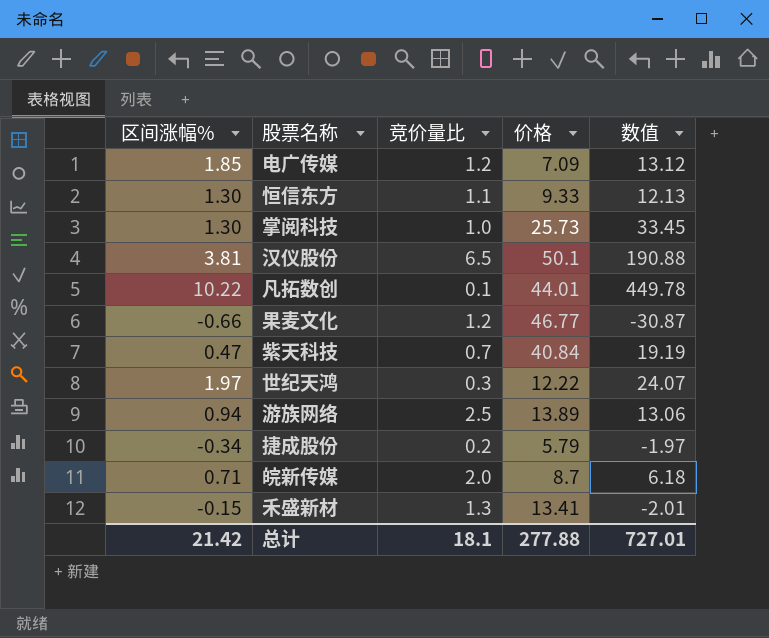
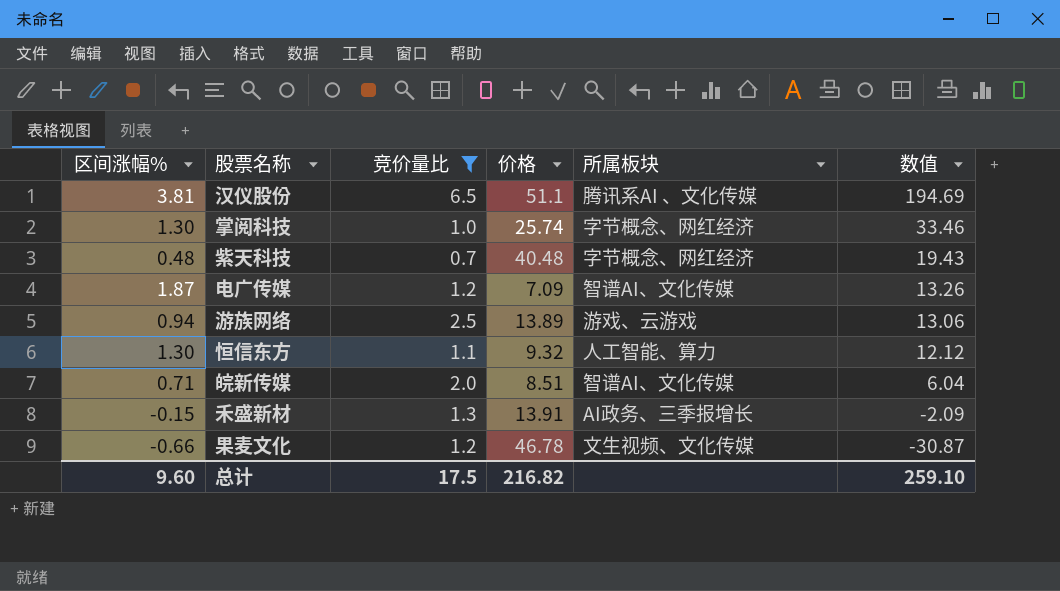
filter: none -> 竞价量比 >= 0.7
row order: none -> 数值 descending
column 所属板块 | position: none -> 5
汉仪股份 | 价格: 50.1 -> 51.1
汉仪股份 | 数值: 190.88 -> 194.69
掌阅科技 | 价格: 25.73 -> 25.74
掌阅科技 | 数值: 33.45 -> 33.46
紫天科技 | 区间涨幅%: 0.47 -> 0.48
紫天科技 | 价格: 40.84 -> 40.48
紫天科技 | 数值: 19.19 -> 19.43
电广传媒 | 区间涨幅%: 1.85 -> 1.87
电广传媒 | 数值: 13.12 -> 13.26
恒信东方 | 价格: 9.33 -> 9.32
恒信东方 | 数值: 12.13 -> 12.12
皖新传媒 | 价格: 8.7 -> 8.51
皖新传媒 | 数值: 6.18 -> 6.04
禾盛新材 | 价格: 13.41 -> 13.91
禾盛新材 | 数值: -2.01 -> -2.09
果麦文化 | 价格: 46.77 -> 46.78
总计 | 区间涨幅%: 21.42 -> 9.60
总计 | 竞价量比: 18.1 -> 17.5
总计 | 价格: 277.88 -> 216.82
总计 | 数值: 727.01 -> 259.10

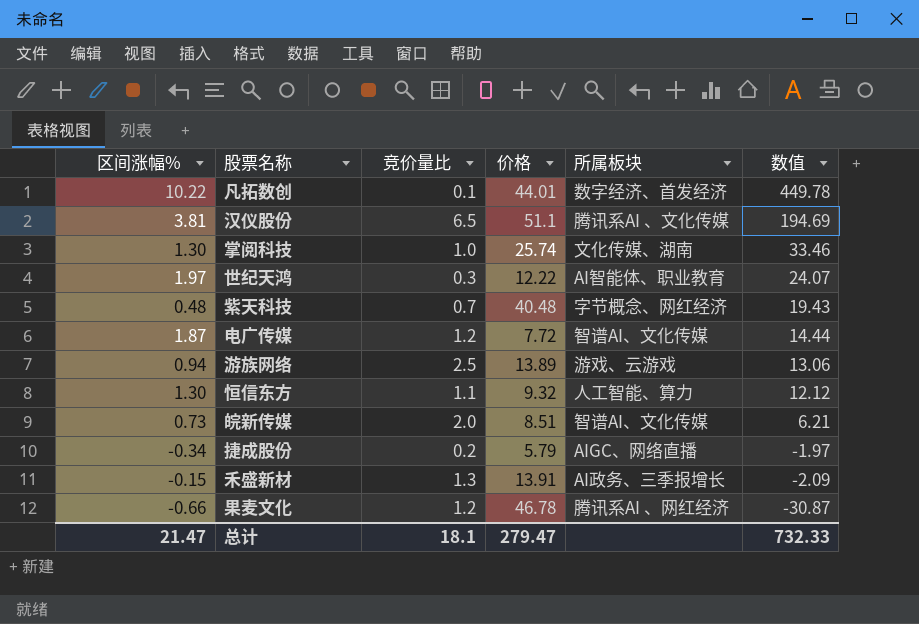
filter: 竞价量比 >= 0.7 -> none
掌阅科技 | 所属板块: 字节概念、网红经济 -> 文化传媒、湖南
电广传媒 | 价格: 7.09 -> 7.72
电广传媒 | 数值: 13.26 -> 14.44
皖新传媒 | 区间涨幅%: 0.71 -> 0.73
皖新传媒 | 数值: 6.04 -> 6.21
果麦文化 | 所属板块: 文生视频、文化传媒 -> 腾讯系AI 、网红经济
总计 | 区间涨幅%: 9.60 -> 21.47
总计 | 竞价量比: 17.5 -> 18.1
总计 | 价格: 216.82 -> 279.47
总计 | 数值: 259.10 -> 732.33

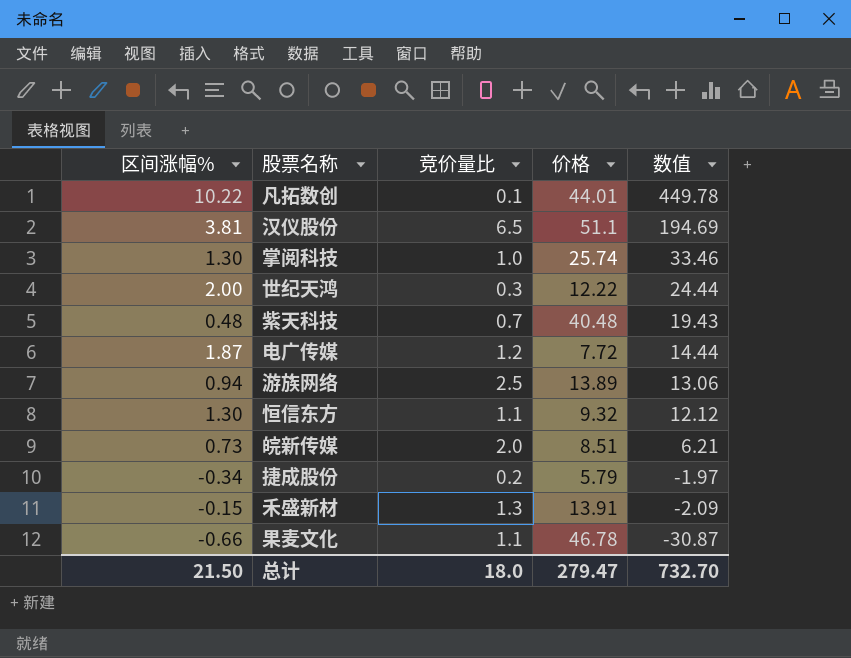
column 所属板块 | position: 5 -> none
世纪天鸿 | 区间涨幅%: 1.97 -> 2.00
世纪天鸿 | 数值: 24.07 -> 24.44
果麦文化 | 竞价量比: 1.2 -> 1.1
总计 | 区间涨幅%: 21.47 -> 21.50
总计 | 竞价量比: 18.1 -> 18.0
总计 | 数值: 732.33 -> 732.70

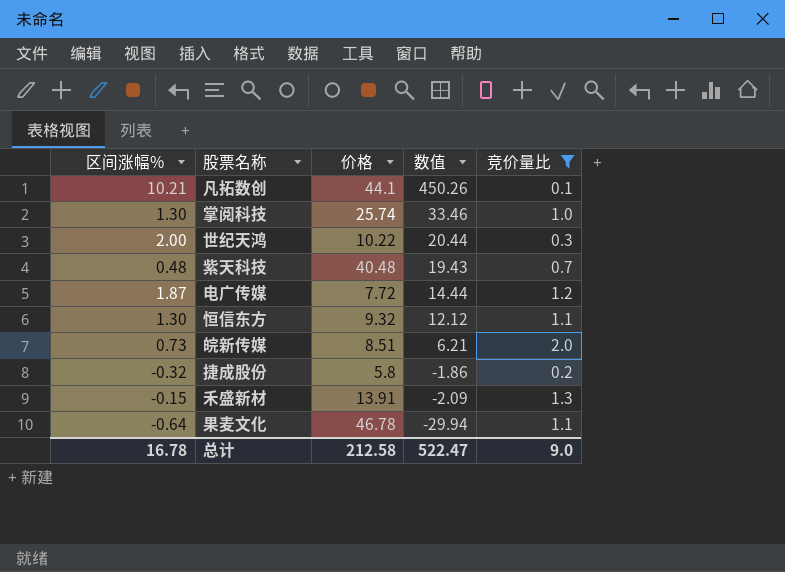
filter: none -> 竞价量比 <= 2.0
column 竞价量比 | position: 3 -> 5
凡拓数创 | 区间涨幅%: 10.22 -> 10.21
凡拓数创 | 价格: 44.01 -> 44.1
凡拓数创 | 数值: 449.78 -> 450.26
世纪天鸿 | 价格: 12.22 -> 10.22
世纪天鸿 | 数值: 24.44 -> 20.44
捷成股份 | 区间涨幅%: -0.34 -> -0.32
捷成股份 | 价格: 5.79 -> 5.8
捷成股份 | 数值: -1.97 -> -1.86
果麦文化 | 区间涨幅%: -0.66 -> -0.64
果麦文化 | 数值: -30.87 -> -29.94
总计 | 区间涨幅%: 21.50 -> 16.78
总计 | 价格: 279.47 -> 212.58
总计 | 数值: 732.70 -> 522.47
总计 | 竞价量比: 18.0 -> 9.0

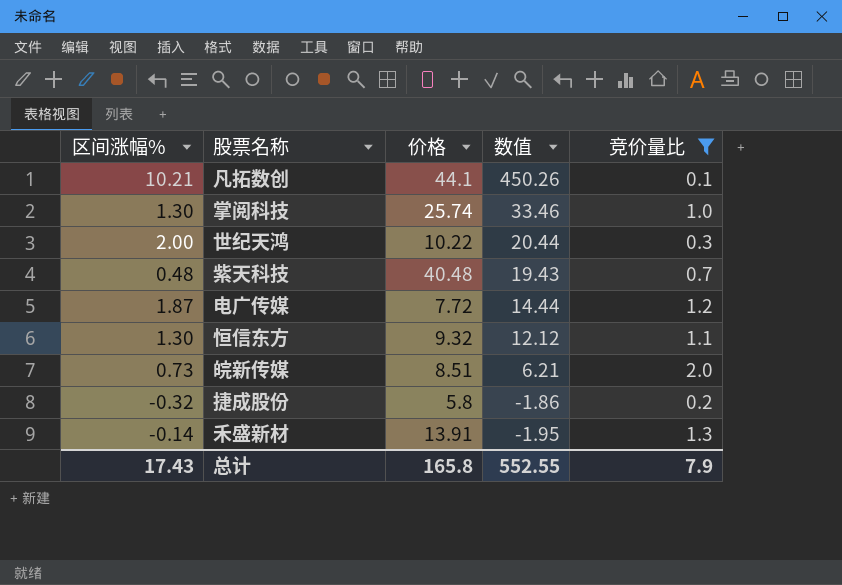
row 果麦文化: -0.64 | 46.78 | -29.94 | 1.1 -> none
禾盛新材 | 区间涨幅%: -0.15 -> -0.14
禾盛新材 | 数值: -2.09 -> -1.95
总计 | 区间涨幅%: 16.78 -> 17.43
总计 | 价格: 212.58 -> 165.8
总计 | 数值: 522.47 -> 552.55
总计 | 竞价量比: 9.0 -> 7.9

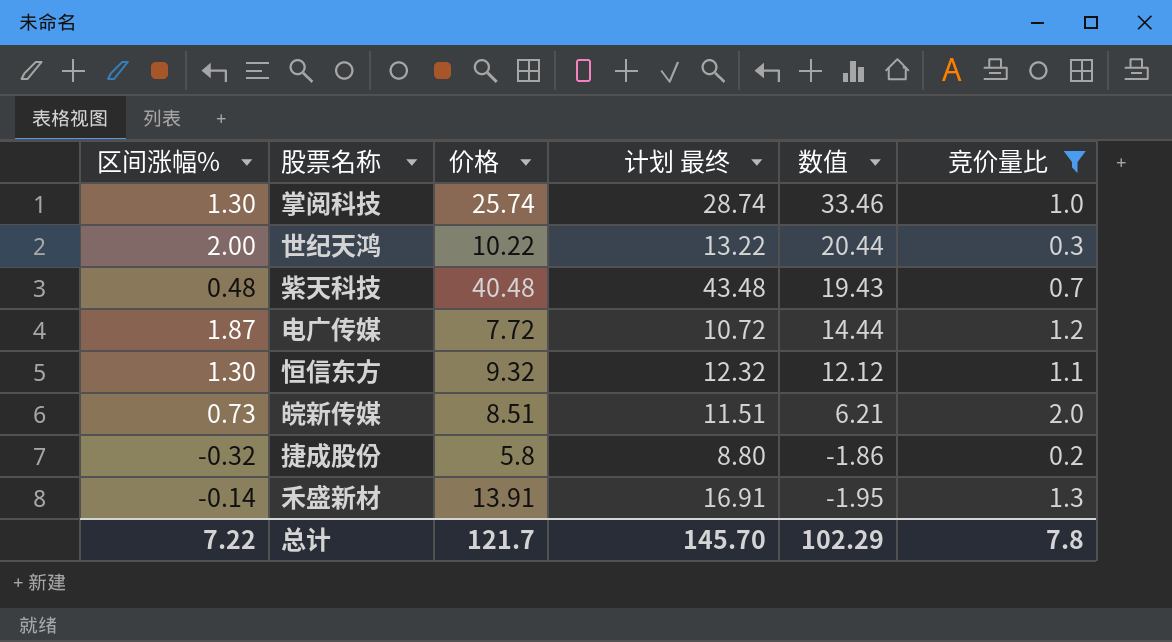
column 计划 最终 | formula: none -> [价格] + 3
row 凡拓数创: 10.21 | 44.1 | 450.26 | 0.1 -> none
总计 | 区间涨幅%: 17.43 -> 7.22
总计 | 价格: 165.8 -> 121.7
总计 | 数值: 552.55 -> 102.29
总计 | 竞价量比: 7.9 -> 7.8

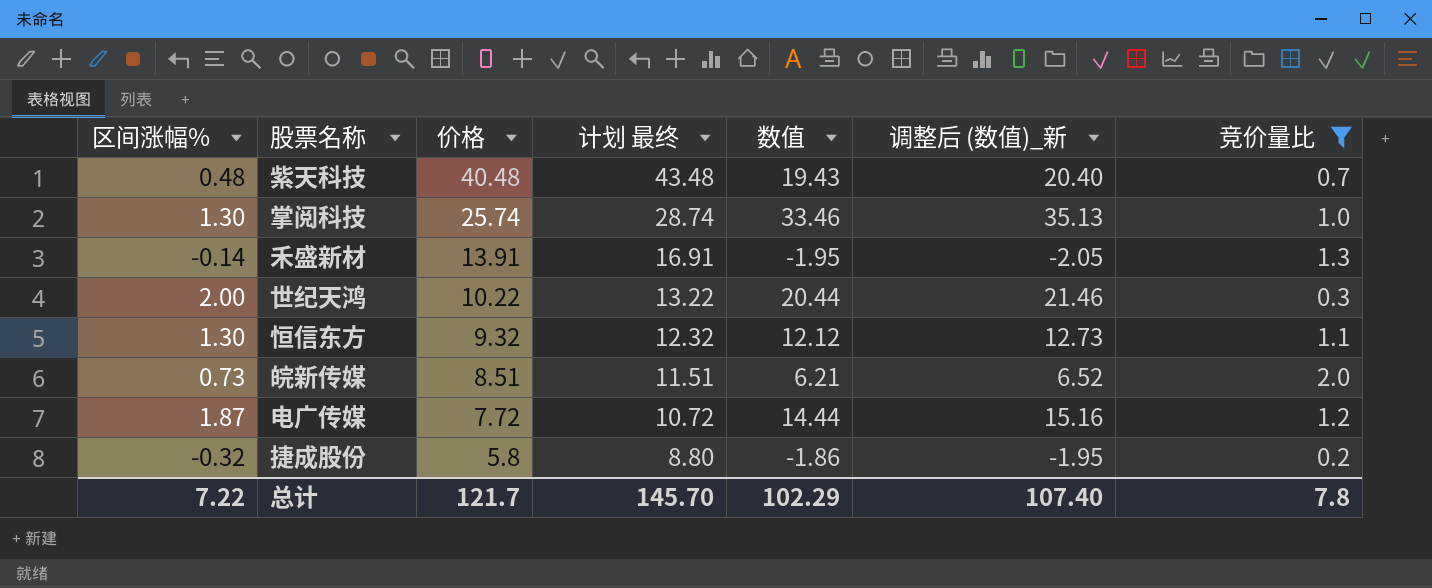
row order: 数值 descending -> 价格 descending
column 调整后 (数值)_新 | formula: none -> [数值] * 1.05

